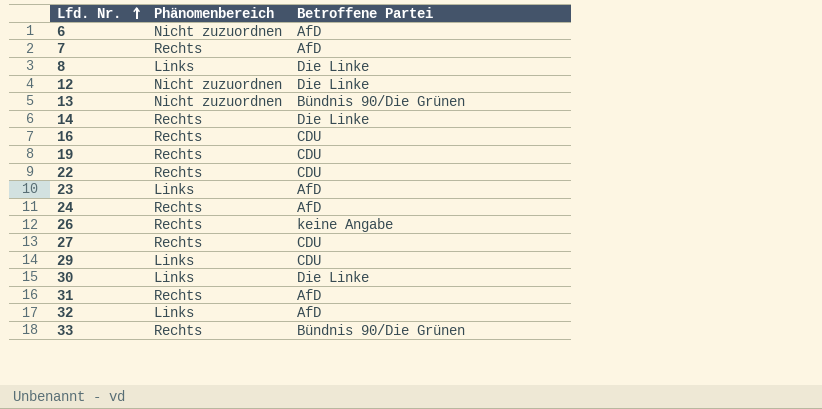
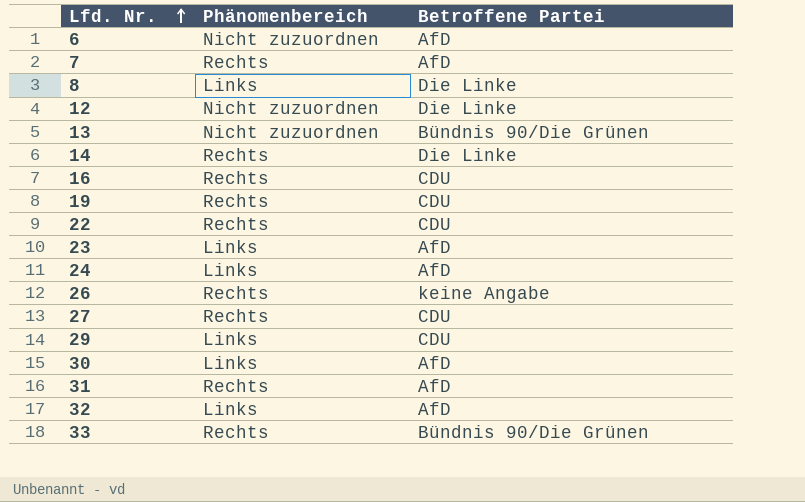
24 | Phänomenbereich: Rechts -> Links
30 | Betroffene Partei: Die Linke -> AfD

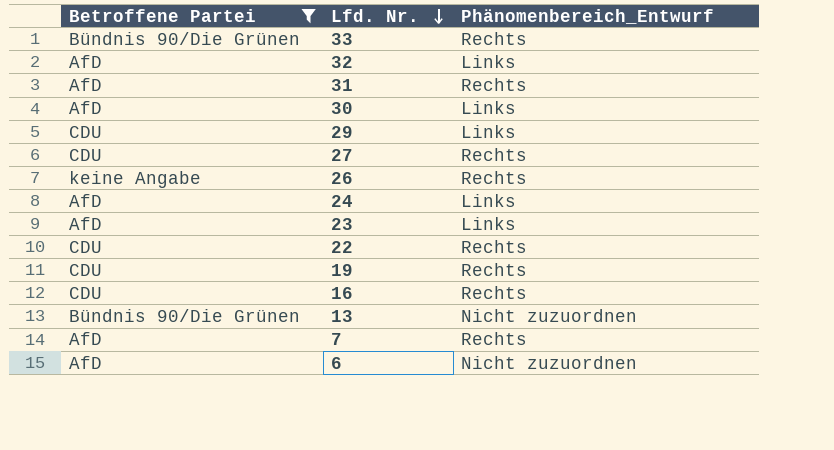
filter: none -> Betroffene Partei != Die Linke
row order: Lfd. Nr. ascending -> Lfd. Nr. descending
column Betroffene Partei | position: 3 -> 1
column name: Phänomenbereich -> Phänomenbereich_Entwurf

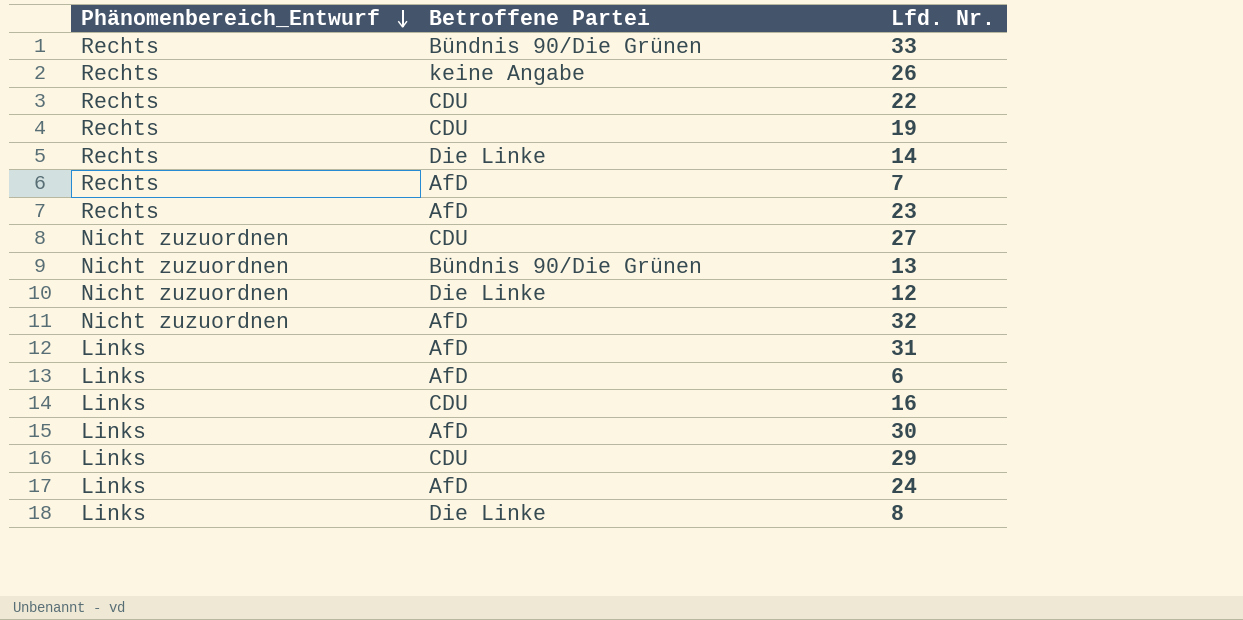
filter: Betroffene Partei != Die Linke -> none
row order: Lfd. Nr. descending -> Phänomenbereich_Entwurf descending
column Phänomenbereich_Entwurf | position: 3 -> 1
23 | Phänomenbereich_Entwurf: Links -> Rechts
27 | Phänomenbereich_Entwurf: Rechts -> Nicht zuzuordnen
32 | Phänomenbereich_Entwurf: Links -> Nicht zuzuordnen
31 | Phänomenbereich_Entwurf: Rechts -> Links
6 | Phänomenbereich_Entwurf: Nicht zuzuordnen -> Links
16 | Phänomenbereich_Entwurf: Rechts -> Links

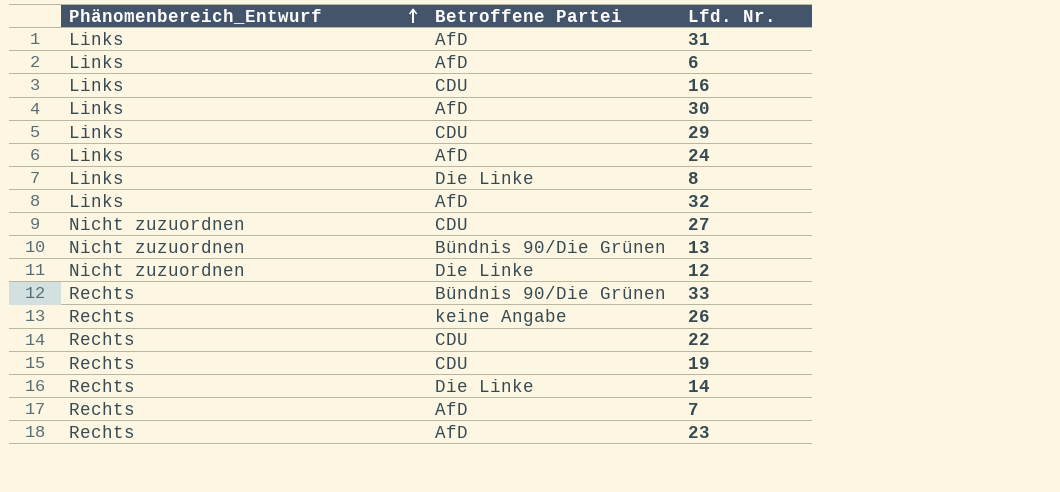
row order: Phänomenbereich_Entwurf descending -> Phänomenbereich_Entwurf ascending
32 | Phänomenbereich_Entwurf: Nicht zuzuordnen -> Links

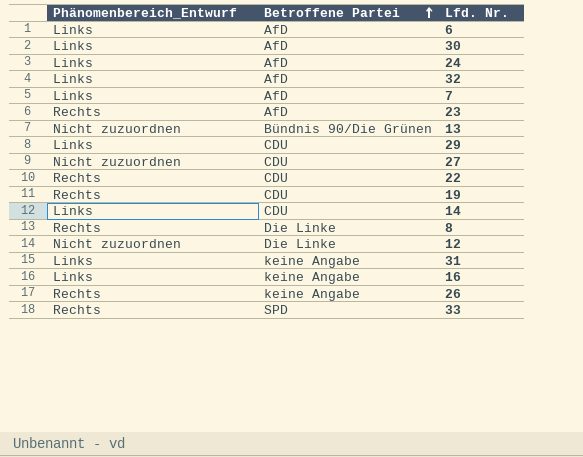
row order: Phänomenbereich_Entwurf ascending -> Betroffene Partei ascending
7 | Phänomenbereich_Entwurf: Rechts -> Links
14 | Phänomenbereich_Entwurf: Rechts -> Links
14 | Betroffene Partei: Die Linke -> CDU
8 | Phänomenbereich_Entwurf: Links -> Rechts
31 | Betroffene Partei: AfD -> keine Angabe
16 | Betroffene Partei: CDU -> keine Angabe
33 | Betroffene Partei: Bündnis 90/Die Grünen -> SPD

